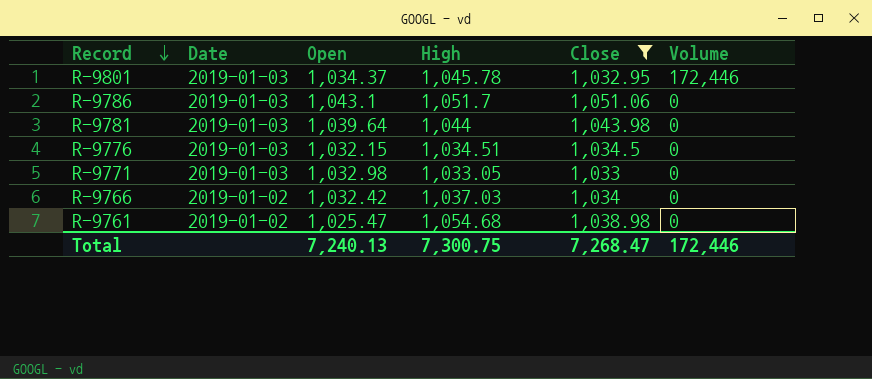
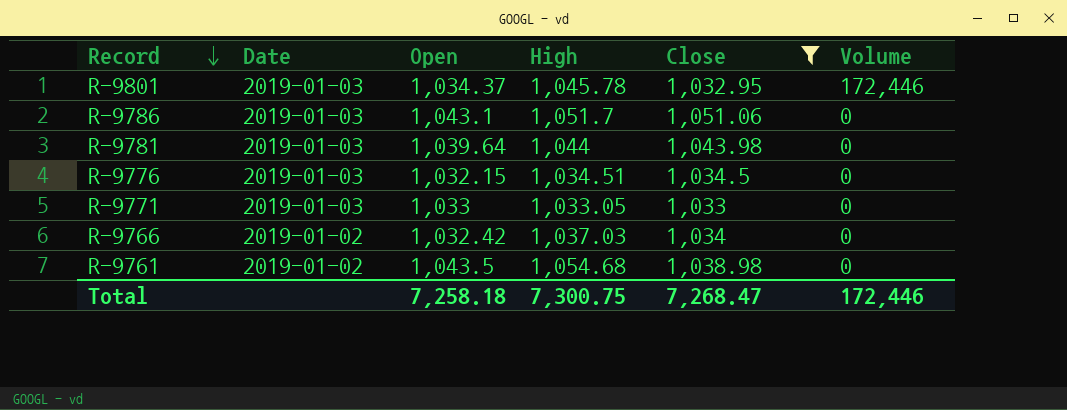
R-9771 | Open: 1,032.98 -> 1,033
R-9761 | Open: 1,025.47 -> 1,043.5
Total | Open: 7,240.13 -> 7,258.18

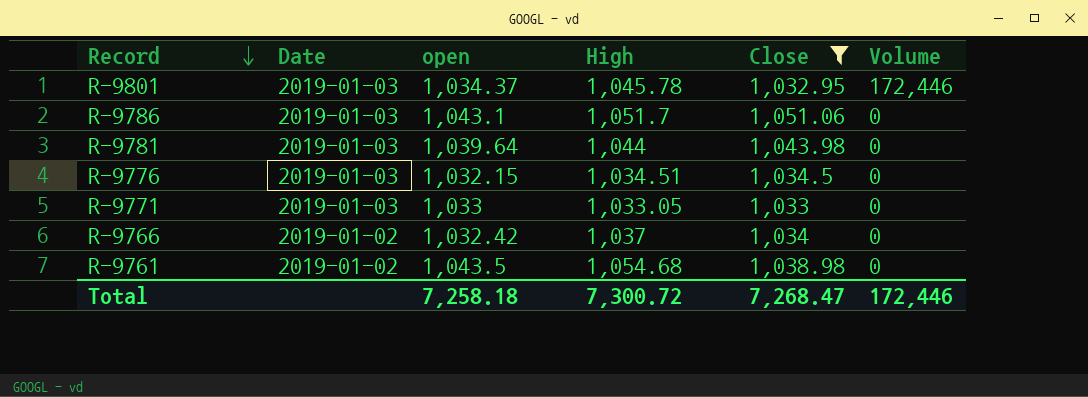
column name: Open -> open
R-9766 | High: 1,037.03 -> 1,037
Total | High: 7,300.75 -> 7,300.72

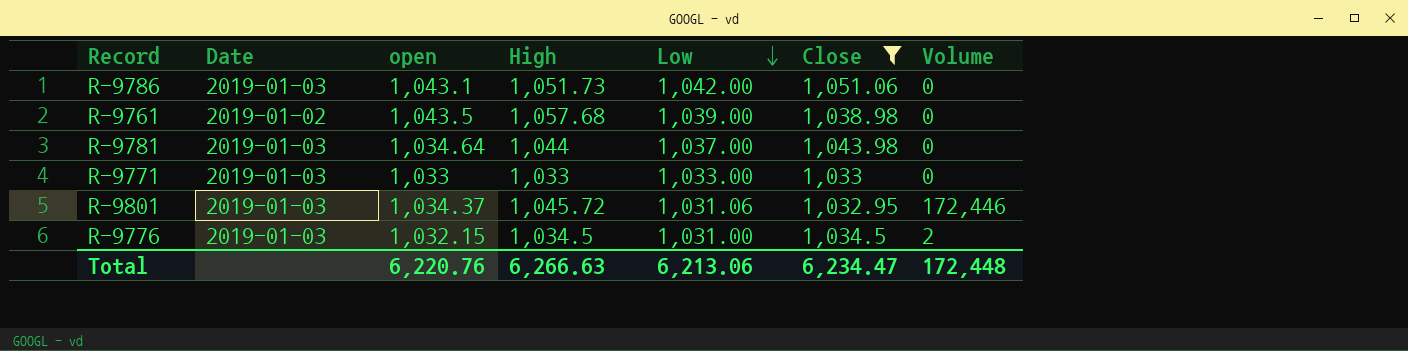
row order: Record descending -> Low descending
column Low | position: none -> 5
row R-9766: 2019-01-02 | 1,032.42 | 1,037 | 1,034 | 0 -> none
R-9786 | High: 1,051.7 -> 1,051.73
R-9761 | High: 1,054.68 -> 1,057.68
R-9781 | open: 1,039.64 -> 1,034.64
R-9771 | High: 1,033.05 -> 1,033
R-9801 | High: 1,045.78 -> 1,045.72
R-9776 | High: 1,034.51 -> 1,034.5
R-9776 | Volume: 0 -> 2
Total | open: 7,258.18 -> 6,220.76
Total | High: 7,300.72 -> 6,266.63
Total | Close: 7,268.47 -> 6,234.47
Total | Volume: 172,446 -> 172,448

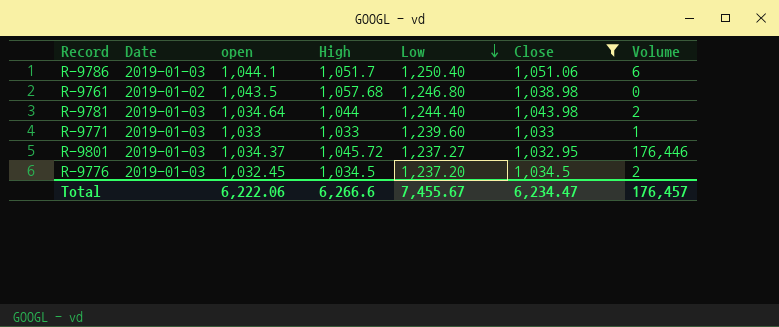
R-9786 | open: 1,043.1 -> 1,044.1
R-9786 | High: 1,051.73 -> 1,051.7
R-9786 | Low: 1,042.00 -> 1,250.40
R-9786 | Volume: 0 -> 6
R-9761 | Low: 1,039.00 -> 1,246.80
R-9781 | Low: 1,037.00 -> 1,244.40
R-9781 | Volume: 0 -> 2
R-9771 | Low: 1,033.00 -> 1,239.60
R-9771 | Volume: 0 -> 1
R-9801 | Low: 1,031.06 -> 1,237.27
R-9801 | Volume: 172,446 -> 176,446
R-9776 | open: 1,032.15 -> 1,032.45
R-9776 | Low: 1,031.00 -> 1,237.20
Total | open: 6,220.76 -> 6,222.06
Total | High: 6,266.63 -> 6,266.6
Total | Low: 6,213.06 -> 7,455.67
Total | Volume: 172,448 -> 176,457

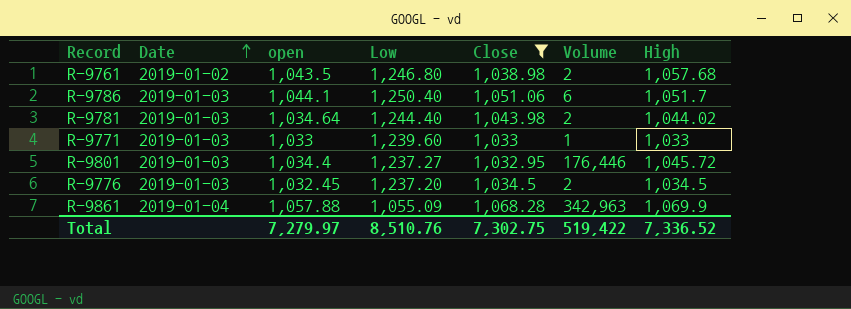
row order: Low descending -> Date ascending
column High | position: 4 -> 7
R-9761 | Volume: 0 -> 2
R-9781 | High: 1,044 -> 1,044.02
R-9801 | open: 1,034.37 -> 1,034.4
row R-9861: none -> 2019-01-04 | 1,057.88 | 1,055.09 | 1,068.28 | 342,963 | 1,069.9
Total | open: 6,222.06 -> 7,279.97
Total | Low: 7,455.67 -> 8,510.76
Total | Close: 6,234.47 -> 7,302.75
Total | Volume: 176,457 -> 519,422
Total | High: 6,266.6 -> 7,336.52

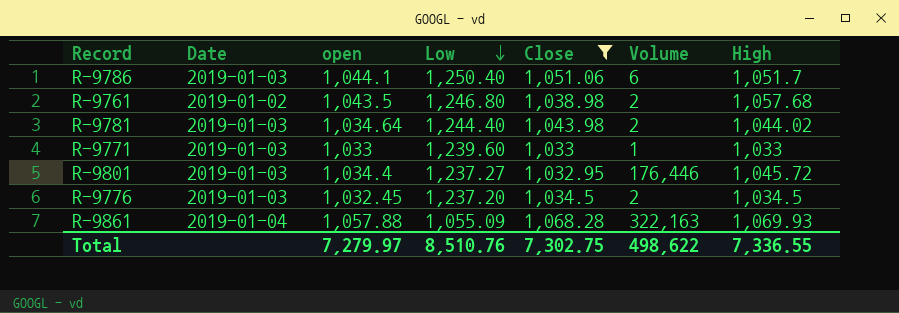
row order: Date ascending -> Low descending
R-9861 | Volume: 342,963 -> 322,163
R-9861 | High: 1,069.9 -> 1,069.93
Total | Volume: 519,422 -> 498,622
Total | High: 7,336.52 -> 7,336.55

